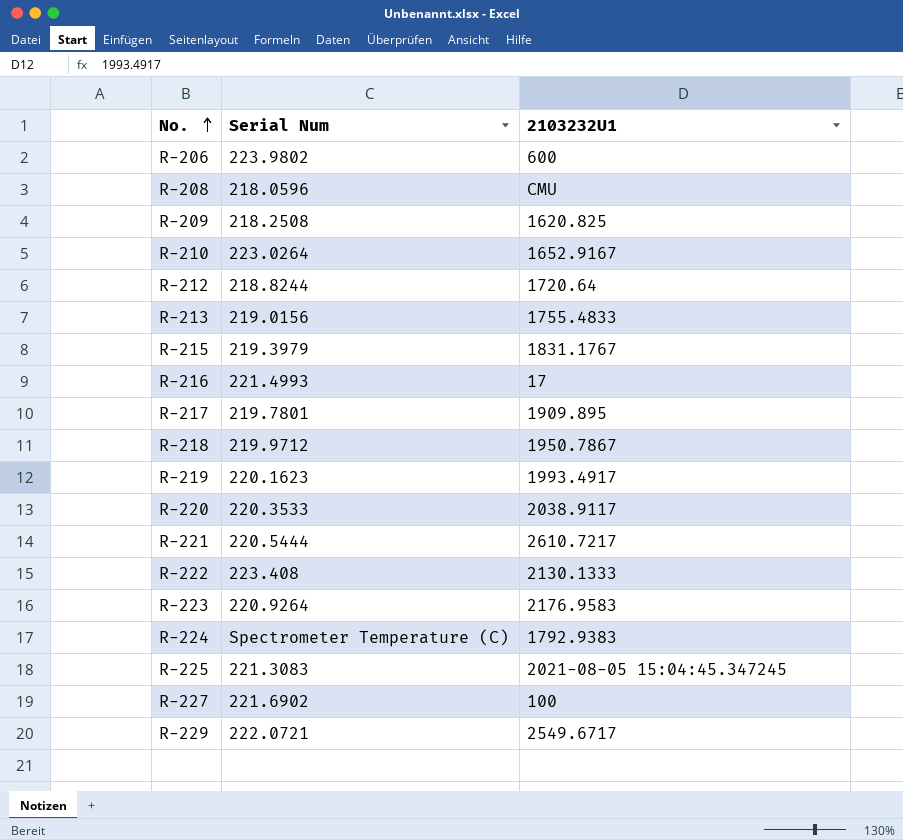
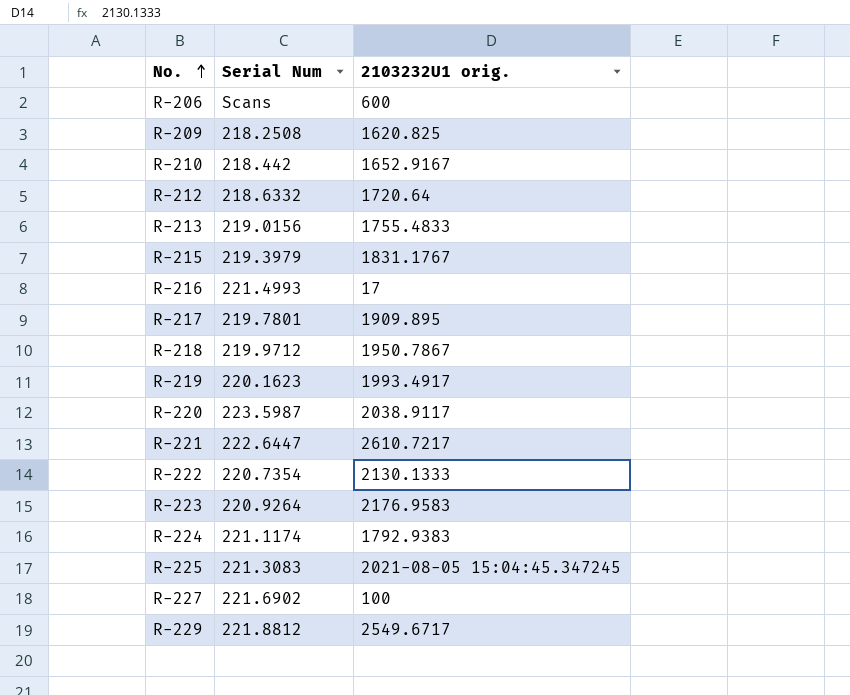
column name: 2103232U1 -> 2103232U1 orig.
row R-208: 218.0596 | CMU -> none
R-206 | Serial Num: 223.9802 -> Scans
R-210 | Serial Num: 223.0264 -> 218.442
R-212 | Serial Num: 218.8244 -> 218.6332
R-220 | Serial Num: 220.3533 -> 223.5987
R-221 | Serial Num: 220.5444 -> 222.6447
R-222 | Serial Num: 223.408 -> 220.7354
R-224 | Serial Num: Spectrometer Temperature (C) -> 221.1174
R-229 | Serial Num: 222.0721 -> 221.8812

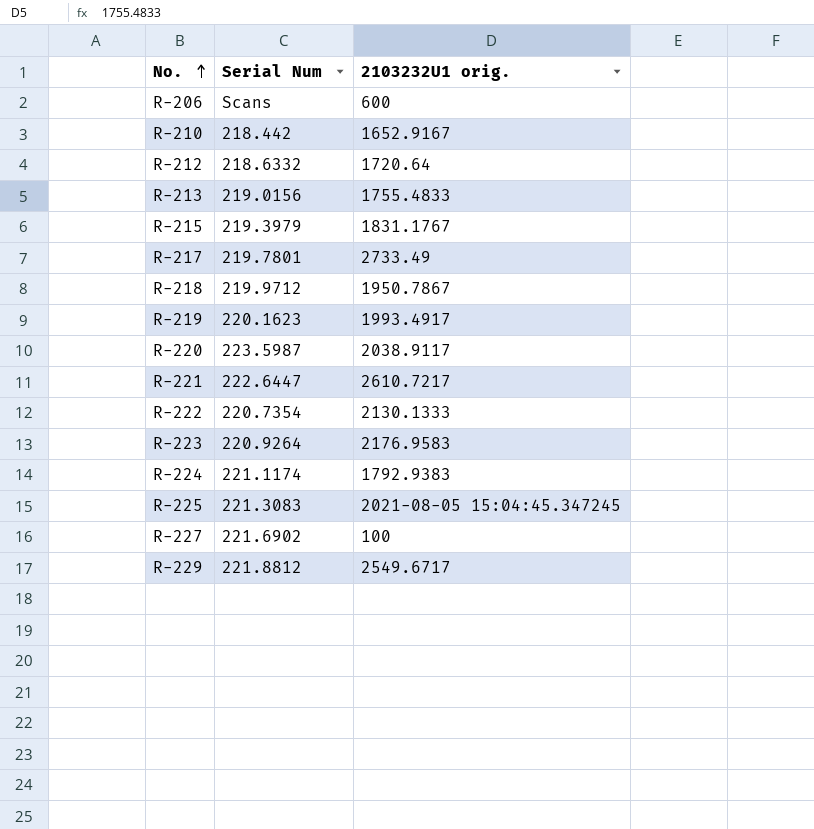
row R-209: 218.2508 | 1620.825 -> none
row R-216: 221.4993 | 17 -> none
R-217 | 2103232U1 orig.: 1909.895 -> 2733.49

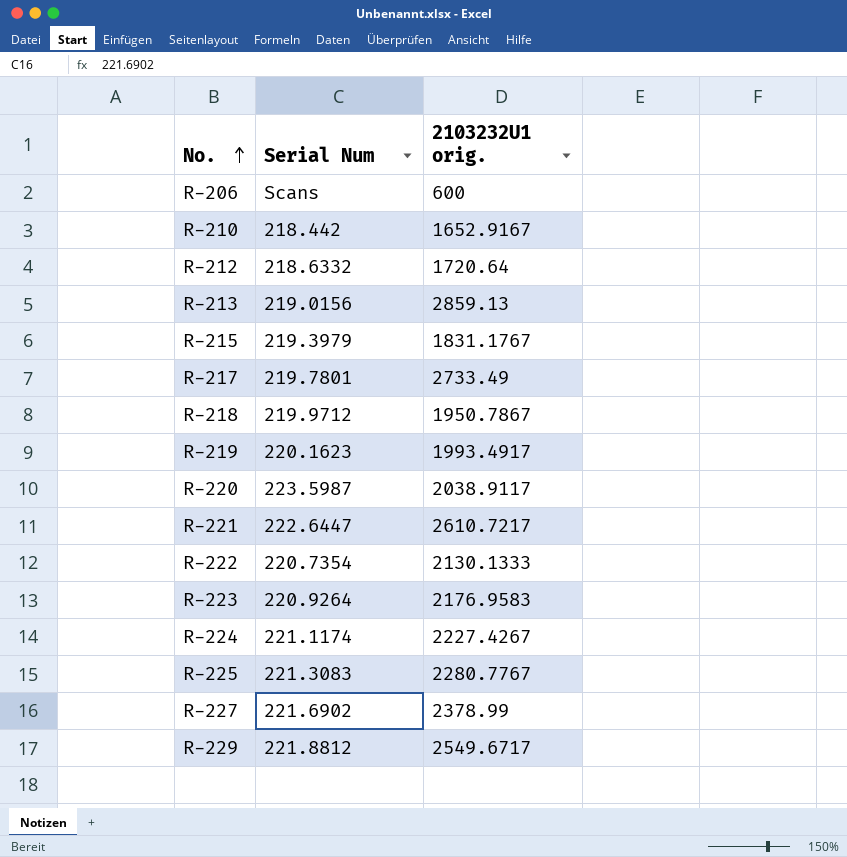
R-213 | 2103232U1 orig.: 1755.4833 -> 2859.13
R-224 | 2103232U1 orig.: 1792.9383 -> 2227.4267
R-225 | 2103232U1 orig.: 2021-08-05 15:04:45.347245 -> 2280.7767
R-227 | 2103232U1 orig.: 100 -> 2378.99

